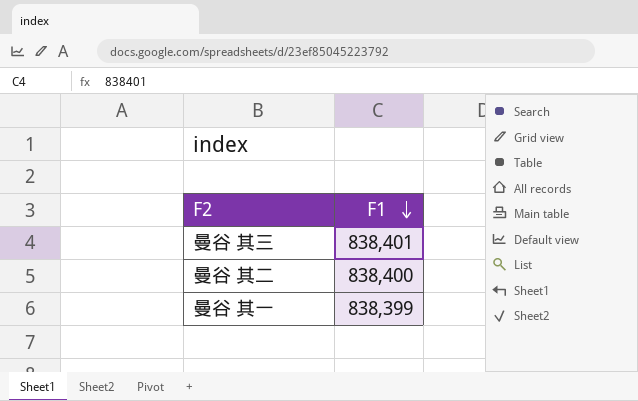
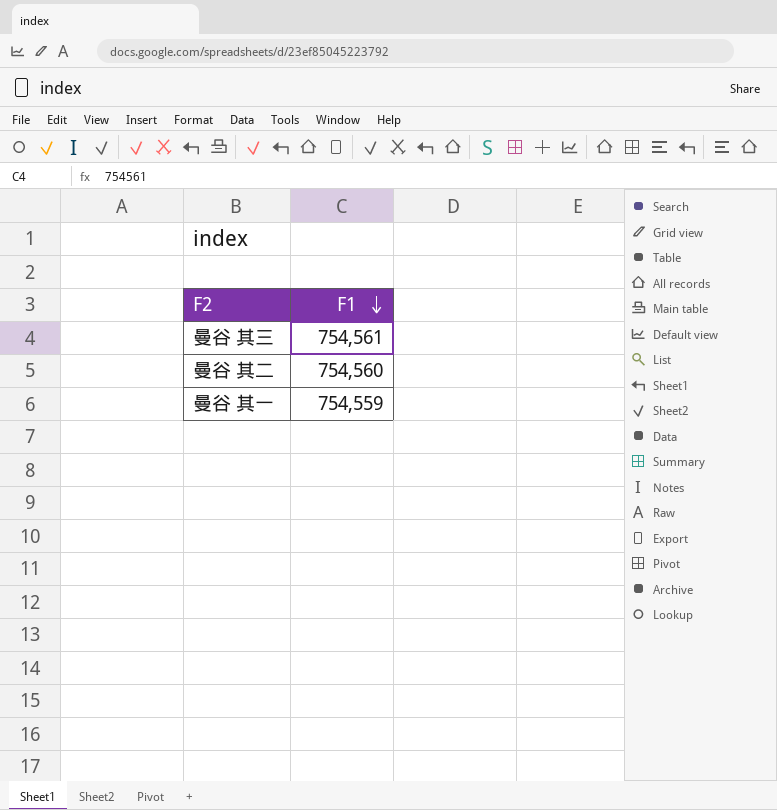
曼谷 其三 | F1: 838,401 -> 754,561
曼谷 其二 | F1: 838,400 -> 754,560
曼谷 其一 | F1: 838,399 -> 754,559

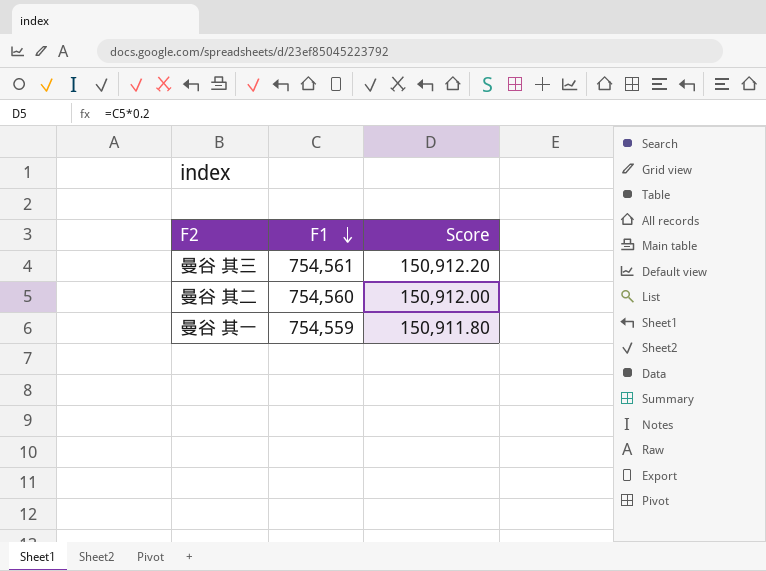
column Score | formula: none -> [F1] * 0.2

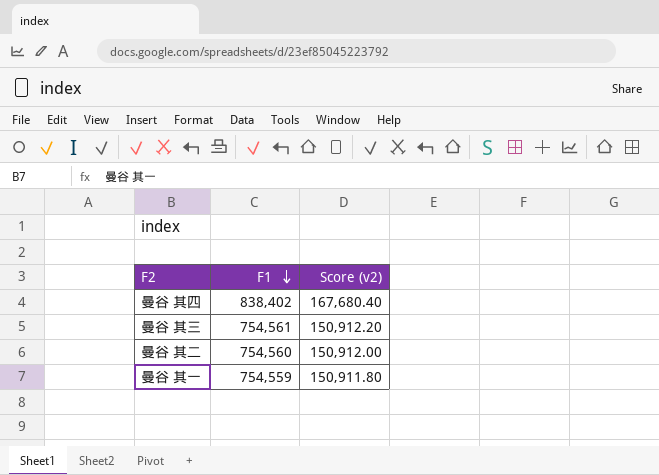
column name: Score -> Score (v2)
row 曼谷 其四: none -> 838,402 | 167,680.40

